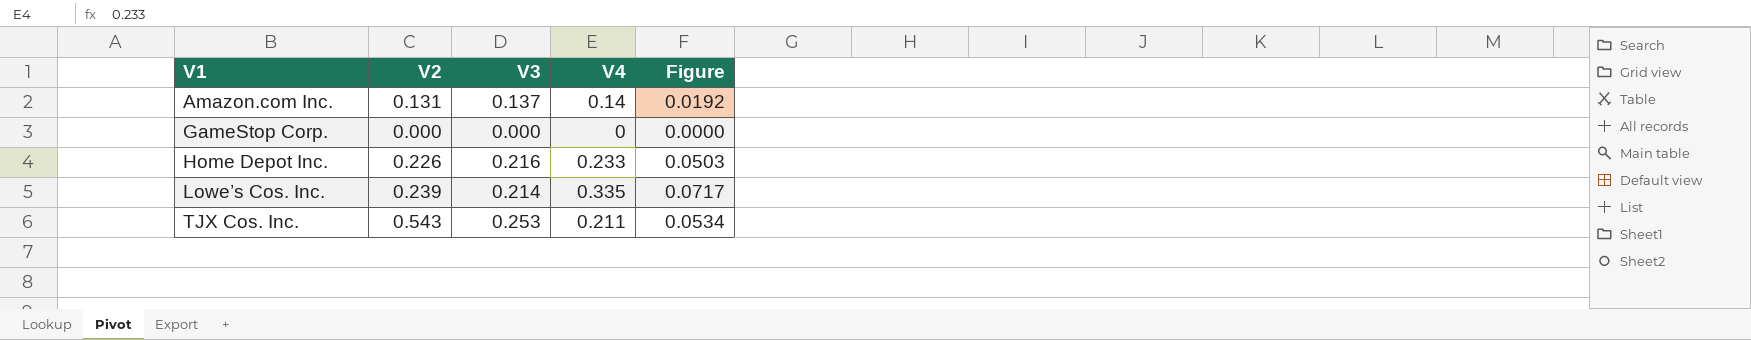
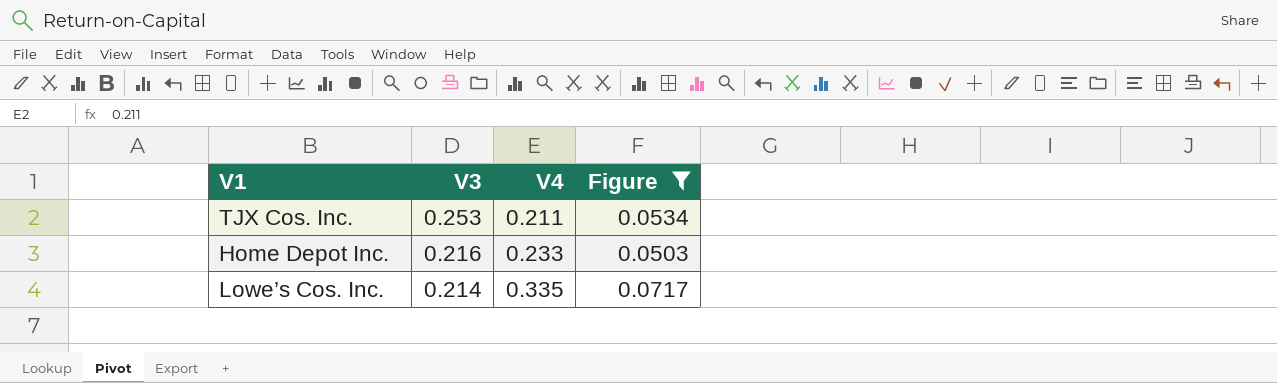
filter: none -> Figure >= 0.0503
row order: V1 ascending -> V3 descending
column V2 | position: 2 -> none

